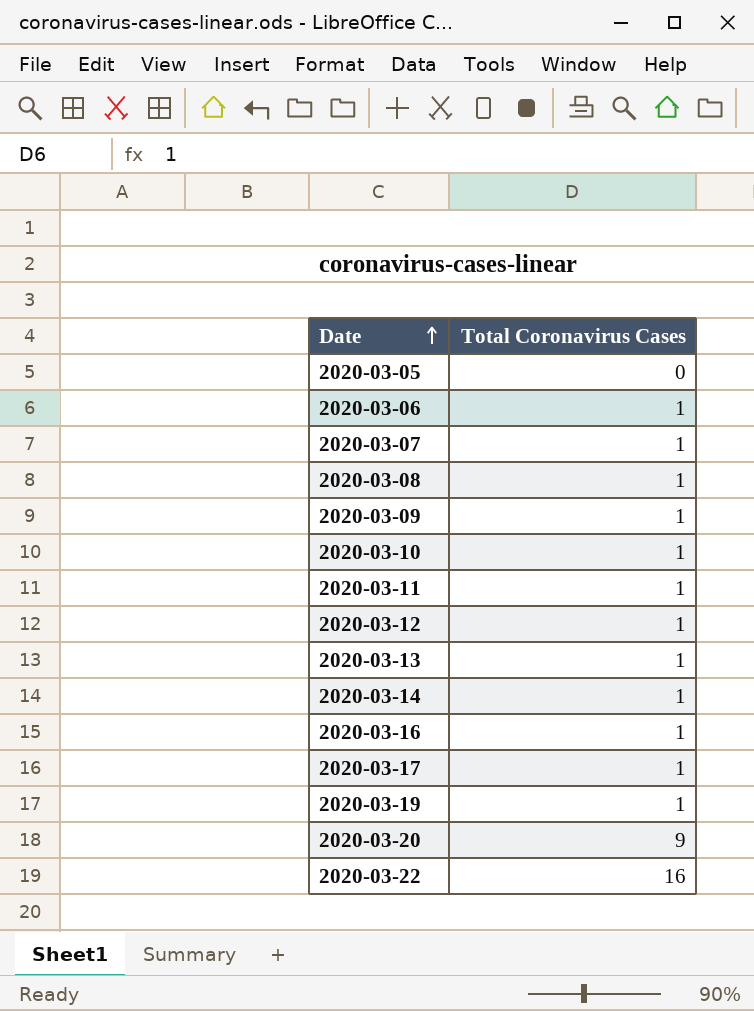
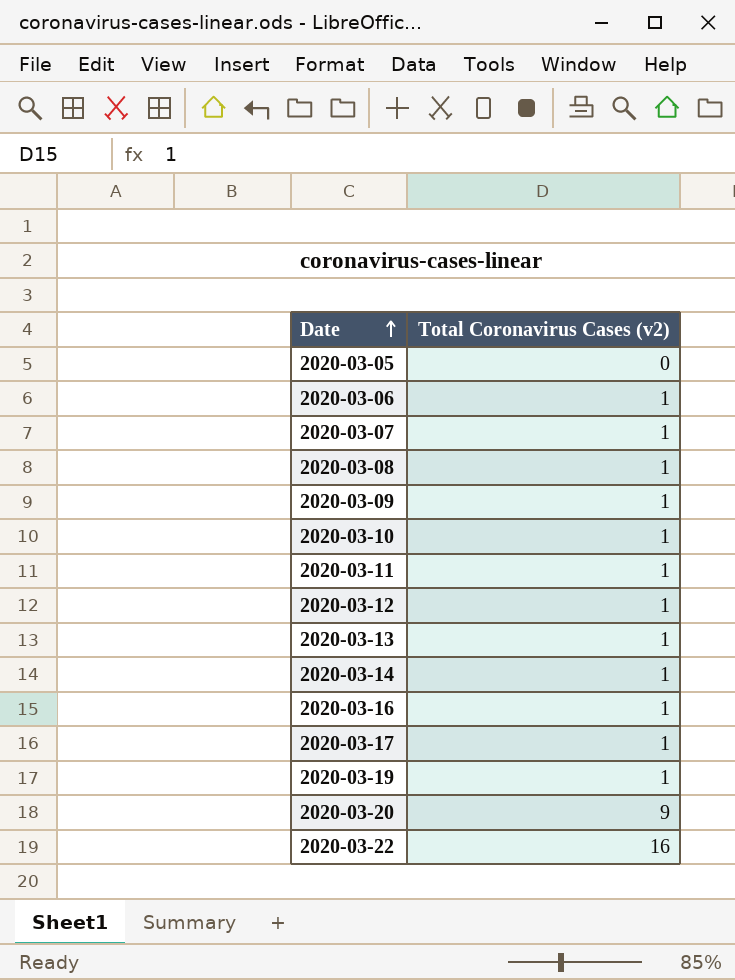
column name: Total Coronavirus Cases -> Total Coronavirus Cases (v2)

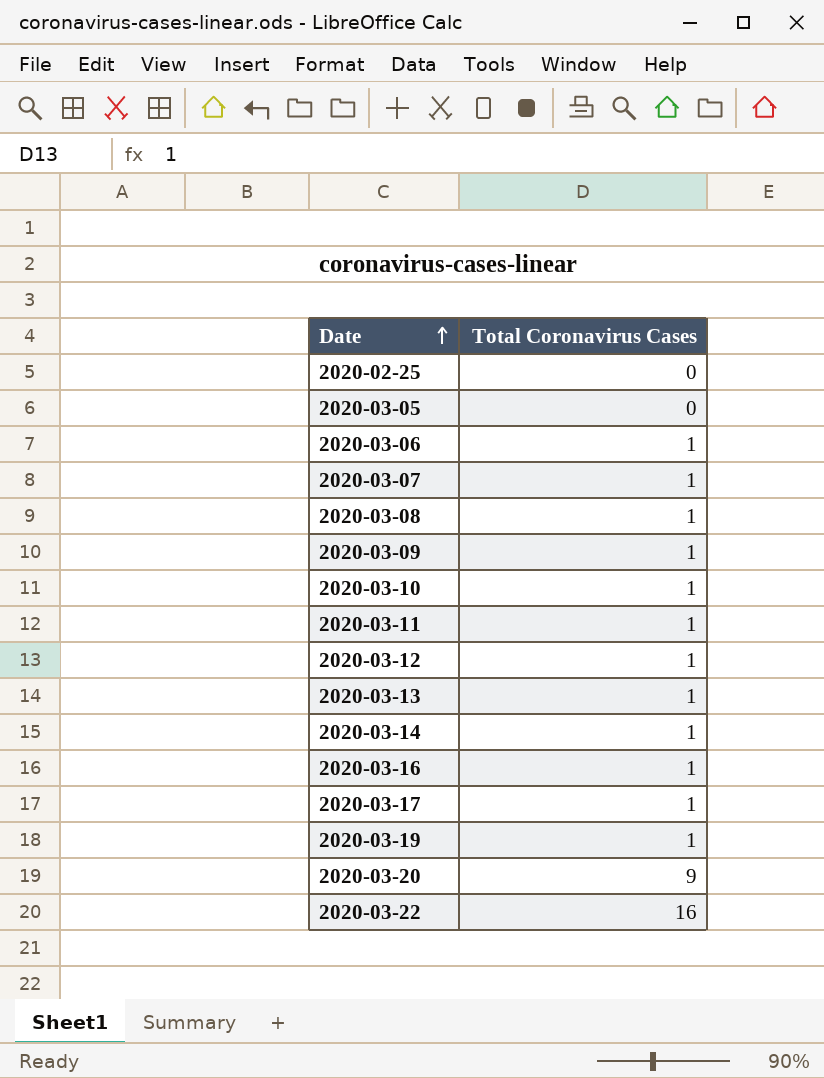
column name: Total Coronavirus Cases (v2) -> Total Coronavirus Cases
row 2020-02-25: none -> 0

